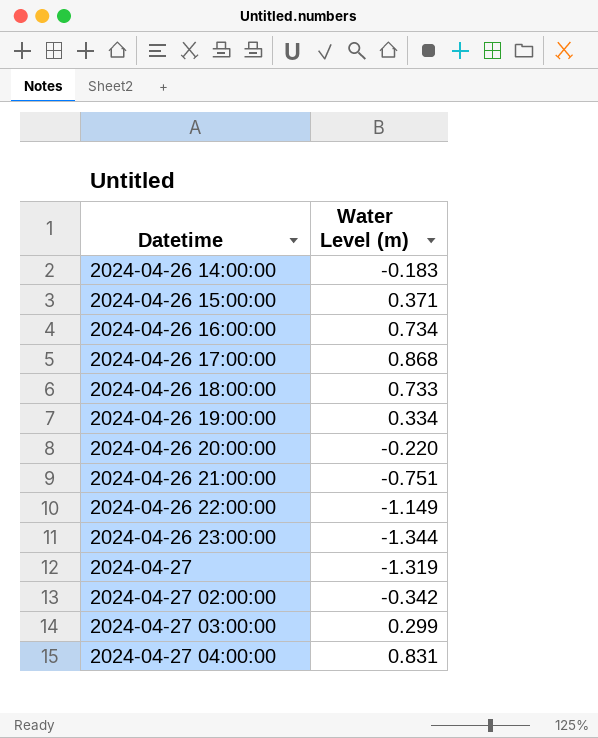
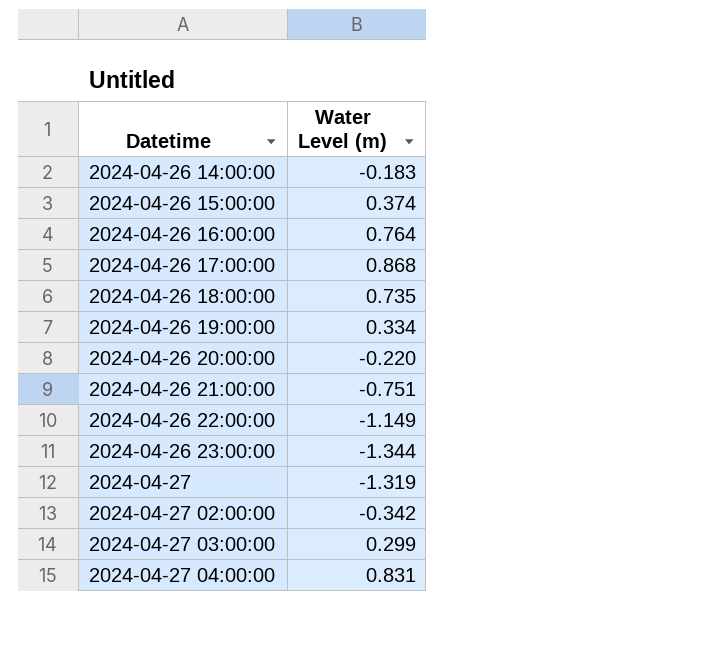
2024-04-26 15:00:00 | Water Level (m): 0.371 -> 0.374
2024-04-26 16:00:00 | Water Level (m): 0.734 -> 0.764
2024-04-26 18:00:00 | Water Level (m): 0.733 -> 0.735

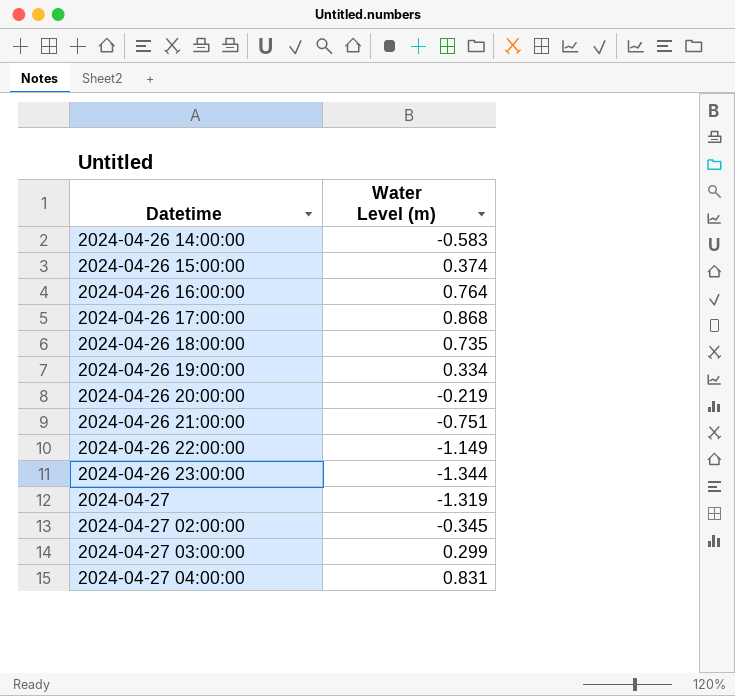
2024-04-26 14:00:00 | Water Level (m): -0.183 -> -0.583
2024-04-26 20:00:00 | Water Level (m): -0.220 -> -0.219
2024-04-27 02:00:00 | Water Level (m): -0.342 -> -0.345

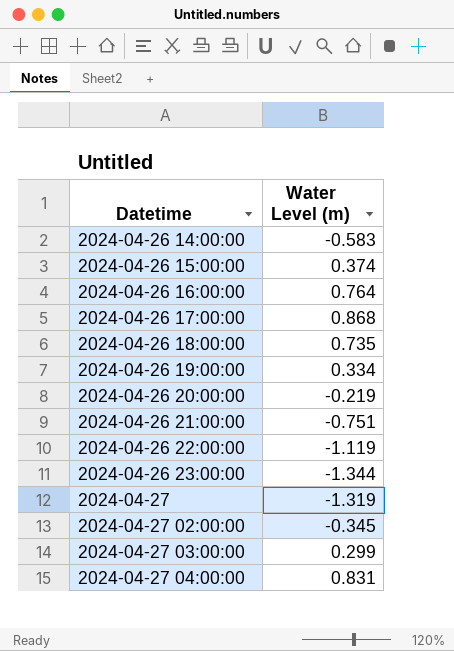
2024-04-26 22:00:00 | Water Level (m): -1.149 -> -1.119

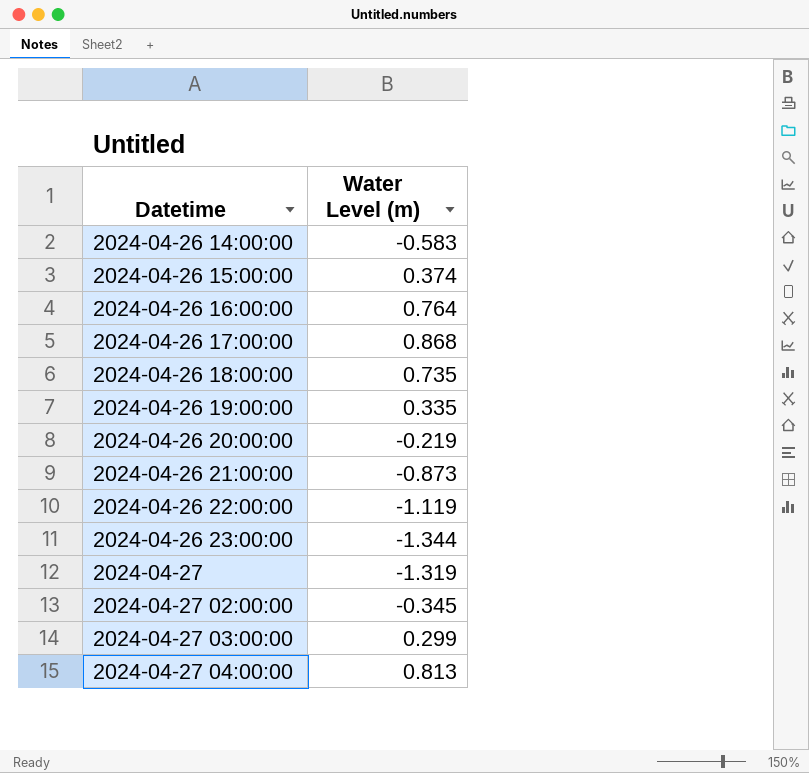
2024-04-26 19:00:00 | Water Level (m): 0.334 -> 0.335
2024-04-26 21:00:00 | Water Level (m): -0.751 -> -0.873
2024-04-27 04:00:00 | Water Level (m): 0.831 -> 0.813

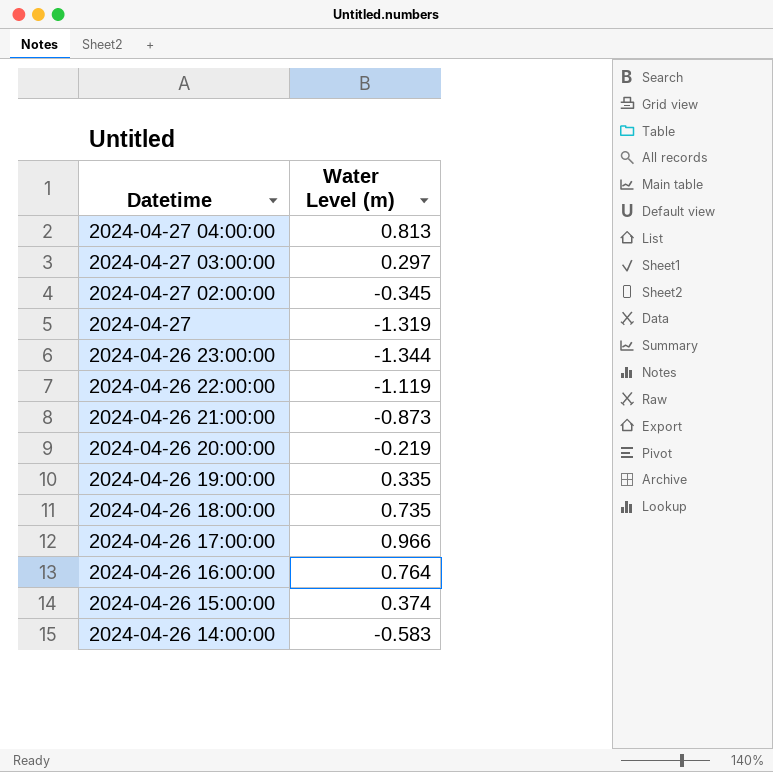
row order: Datetime ascending -> Datetime descending
2024-04-27 03:00:00 | Water Level (m): 0.299 -> 0.297
2024-04-26 17:00:00 | Water Level (m): 0.868 -> 0.966

